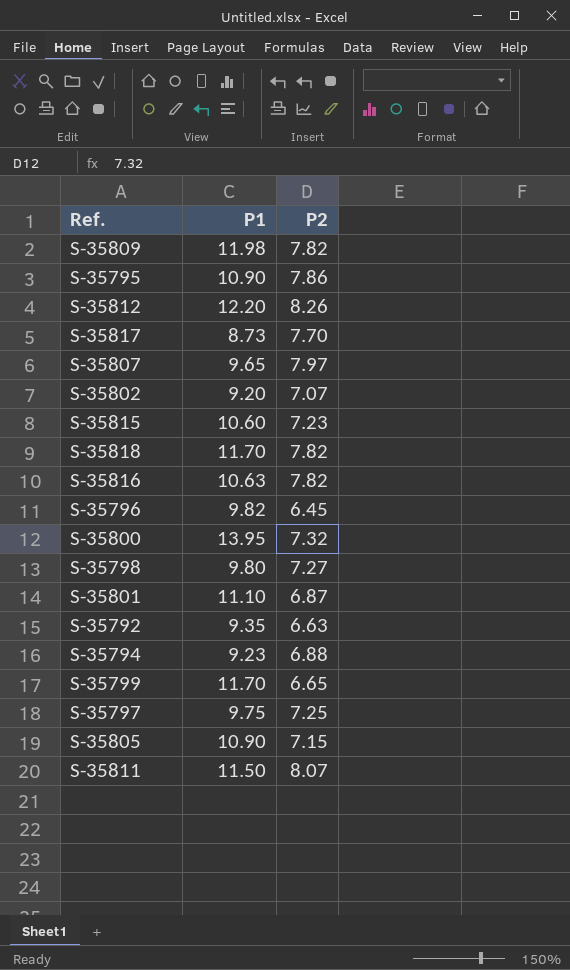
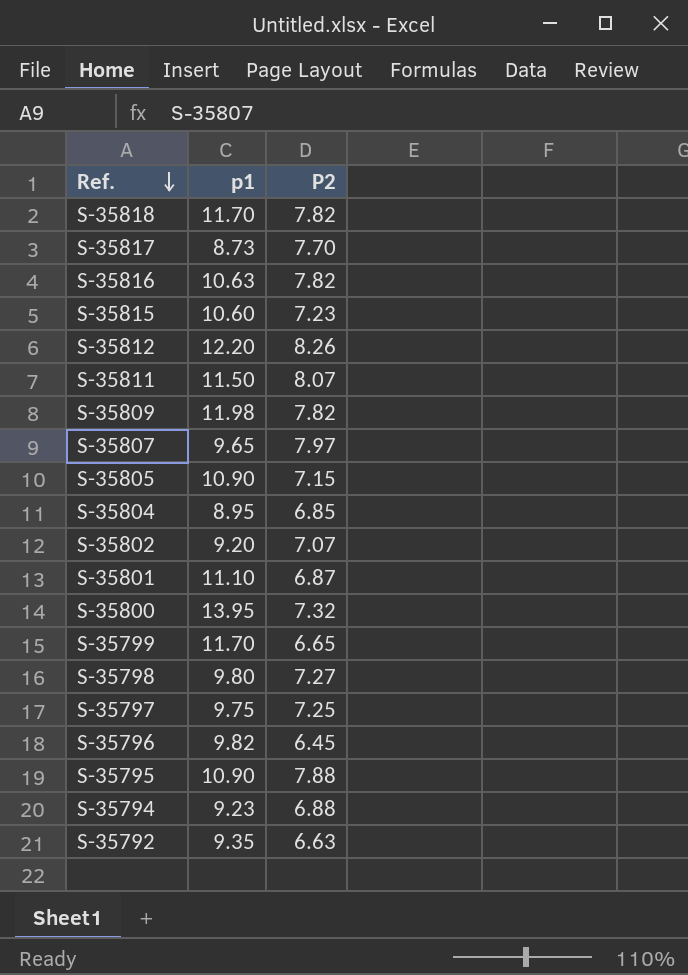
row order: none -> Ref. descending
column name: P1 -> p1
row S-35804: none -> 8.95 | 6.85
S-35795 | P2: 7.86 -> 7.88

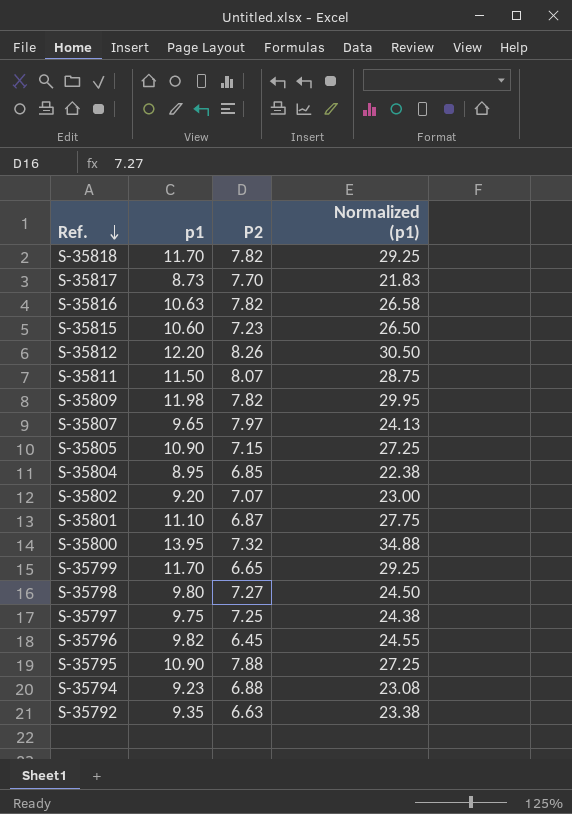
column Normalized (p1) | formula: none -> [p1] * 2.5

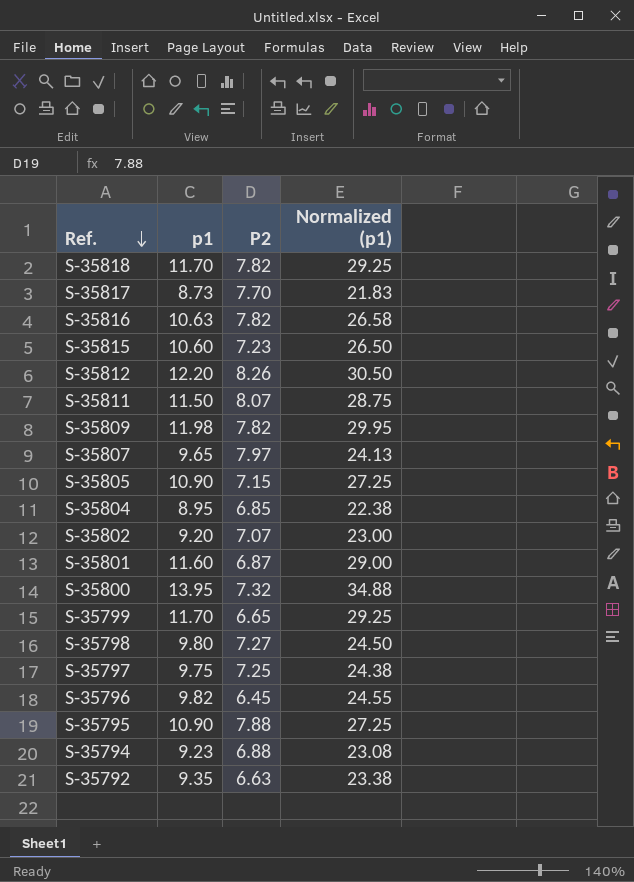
S-35801 | p1: 11.10 -> 11.60
S-35801 | Normalized (p1): 27.75 -> 29.00

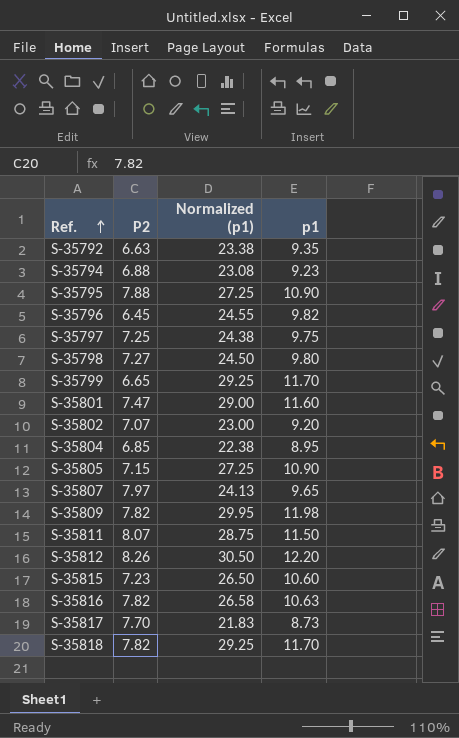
row order: Ref. descending -> Ref. ascending
column p1 | position: 2 -> 4
row S-35800: 13.95 | 7.32 | 34.88 -> none
S-35801 | P2: 6.87 -> 7.47

